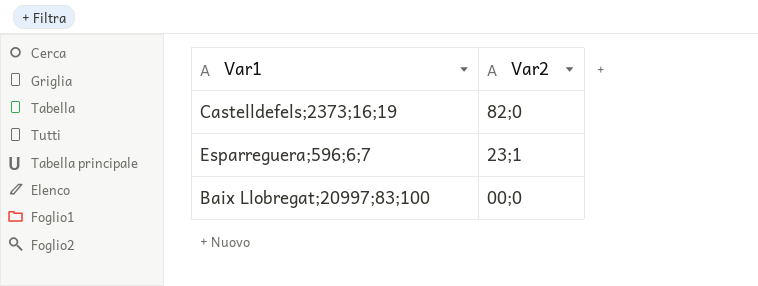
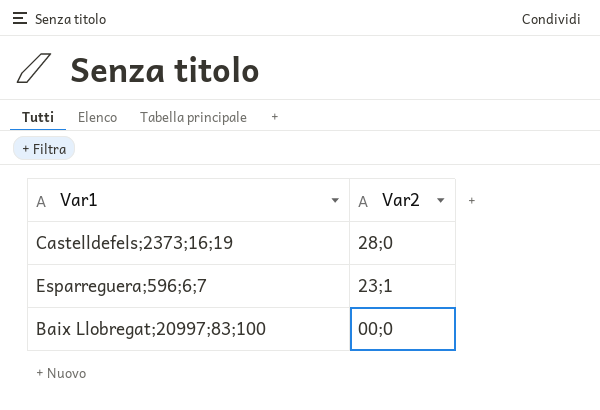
Castelldefels;2373;16;19 | Var2: 82;0 -> 28;0

